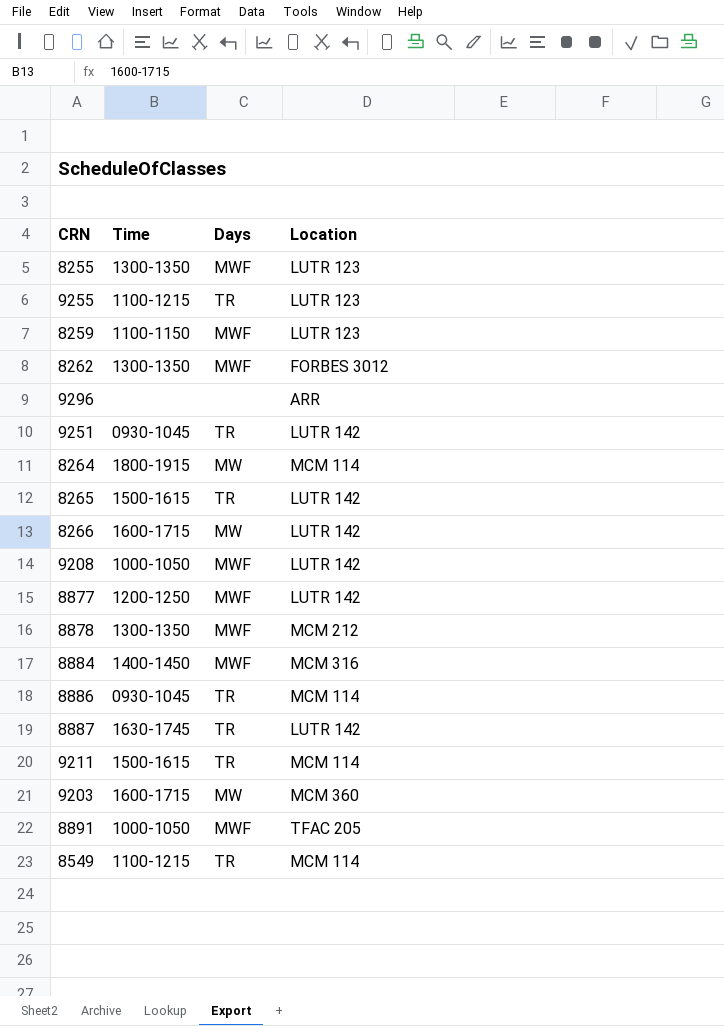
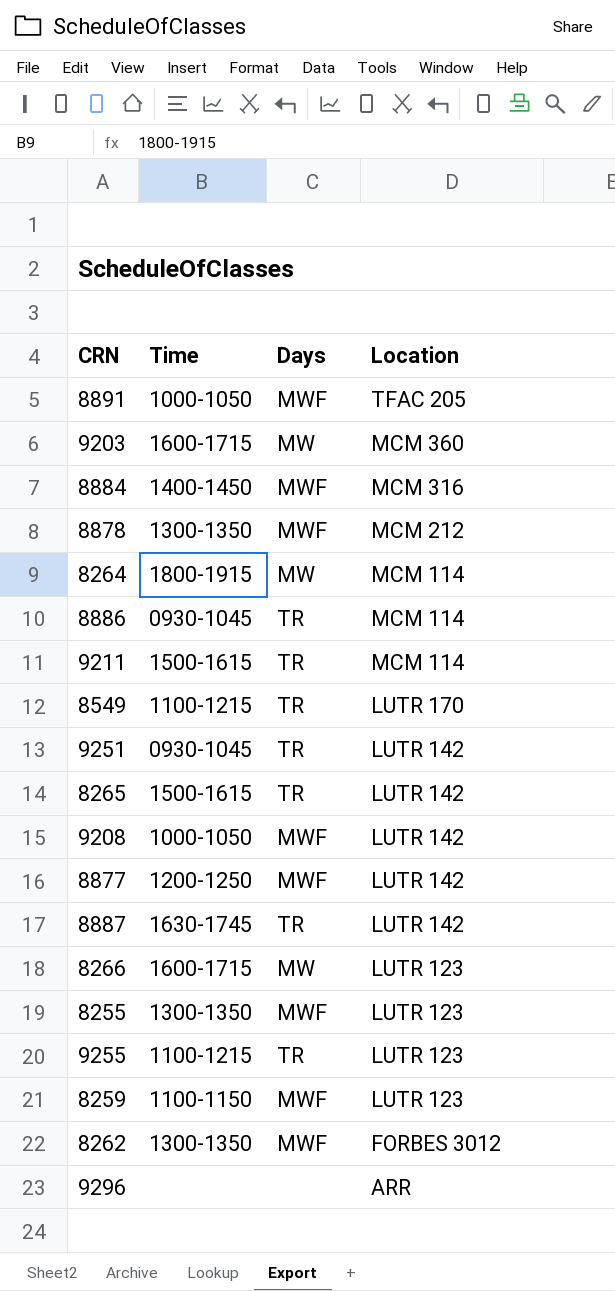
row order: none -> Location descending
8549 | Location: MCM 114 -> LUTR 170
8266 | Location: LUTR 142 -> LUTR 123

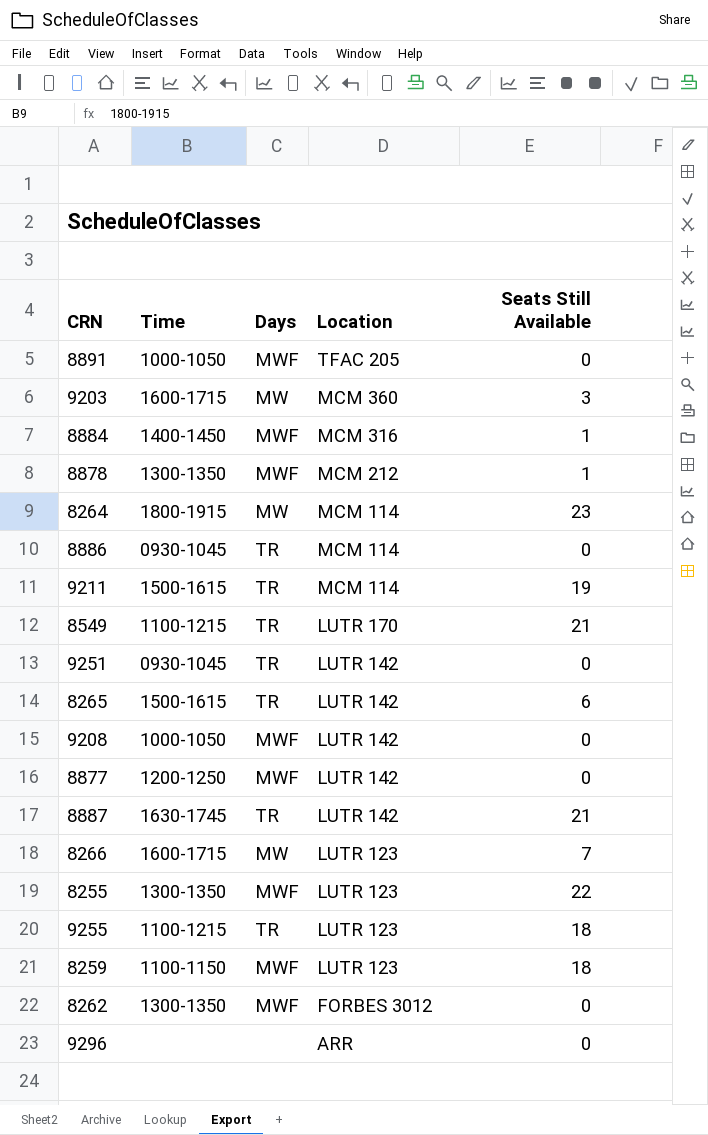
column Seats Still Available | position: none -> 5

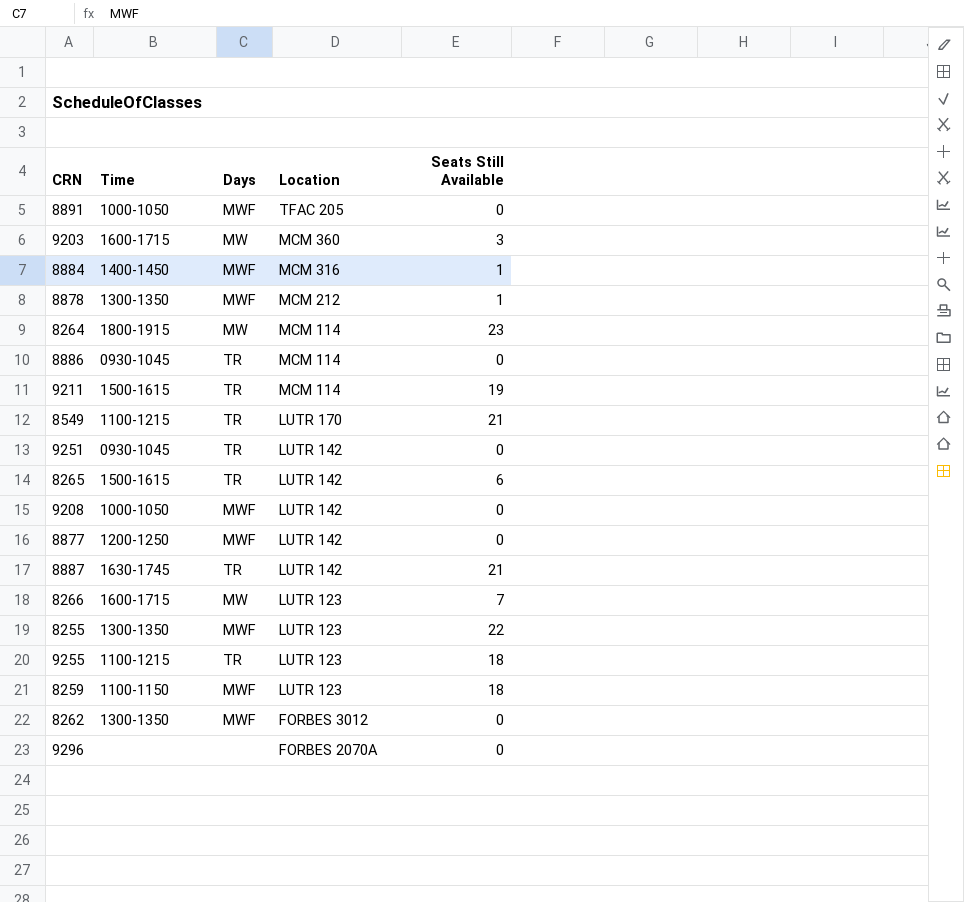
9296 | Location: ARR -> FORBES 2070A

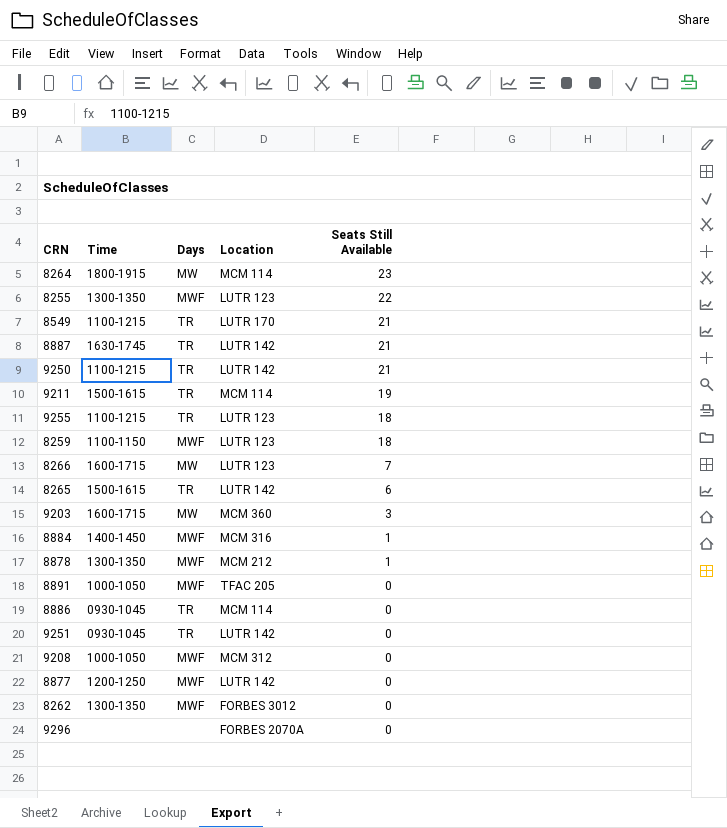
row order: Location descending -> Seats Still Available descending
row 9250: none -> 1100-1215 | TR | LUTR 142 | 21
9208 | Location: LUTR 142 -> MCM 312

